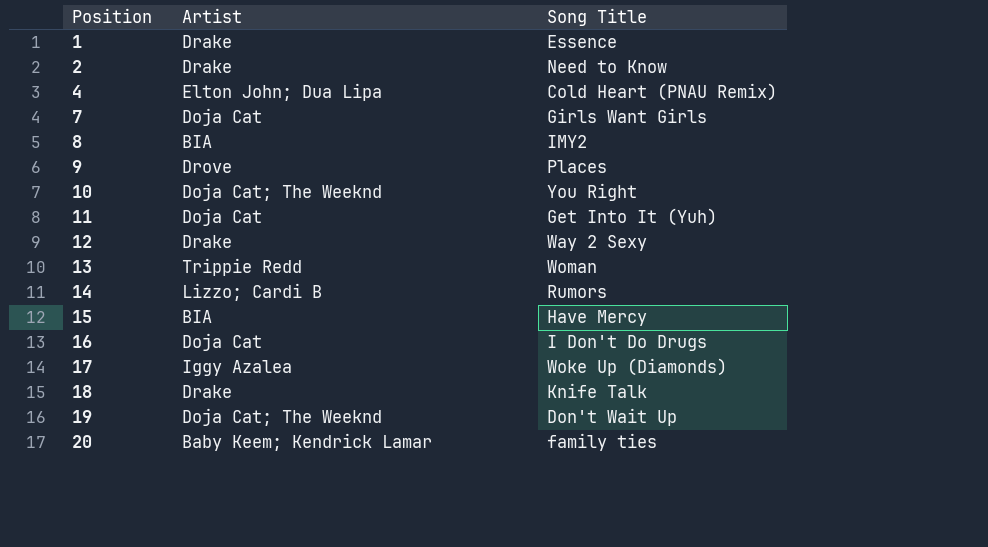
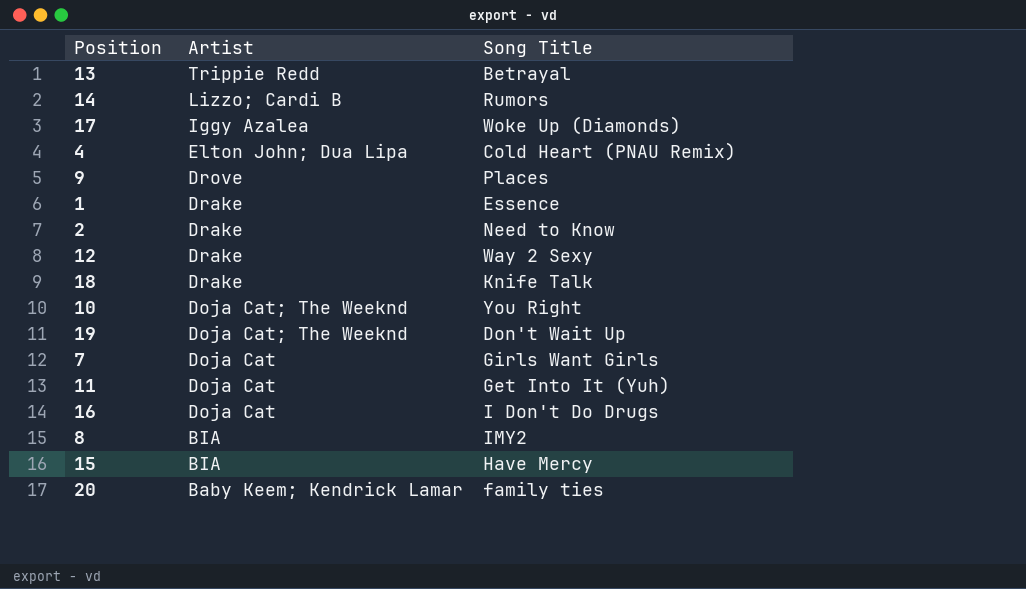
row order: Position ascending -> Artist descending
13 | Song Title: Woman -> Betrayal

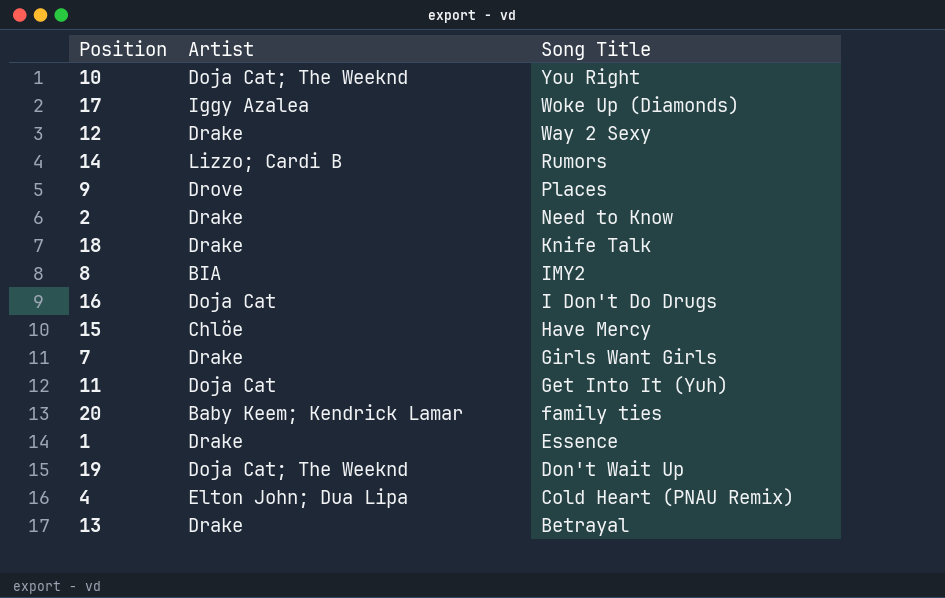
row order: Artist descending -> Song Title descending
15 | Artist: BIA -> Chlöe
7 | Artist: Doja Cat -> Drake
13 | Artist: Trippie Redd -> Drake

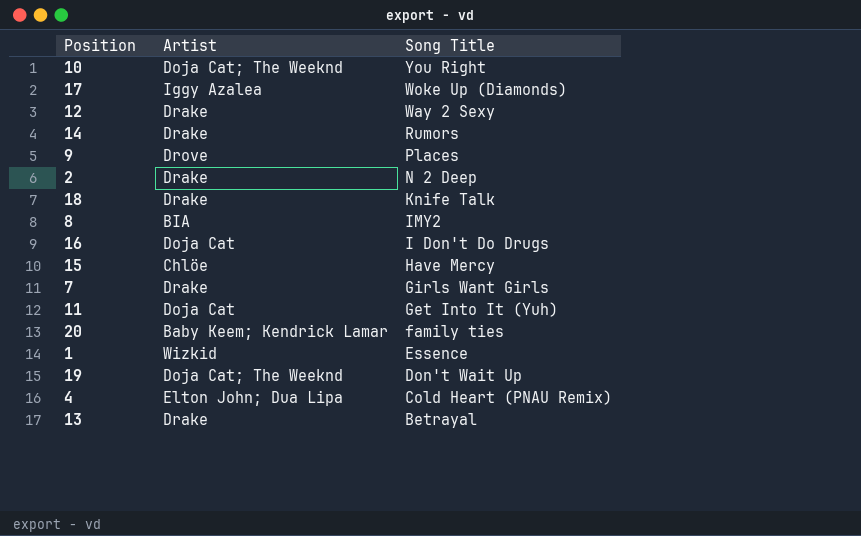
14 | Artist: Lizzo; Cardi B -> Drake
2 | Song Title: Need to Know -> N 2 Deep
1 | Artist: Drake -> Wizkid

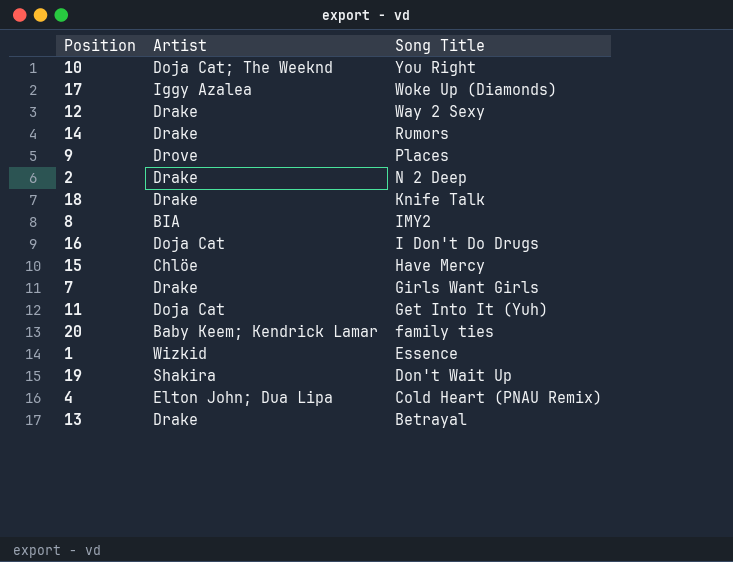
19 | Artist: Doja Cat; The Weeknd -> Shakira

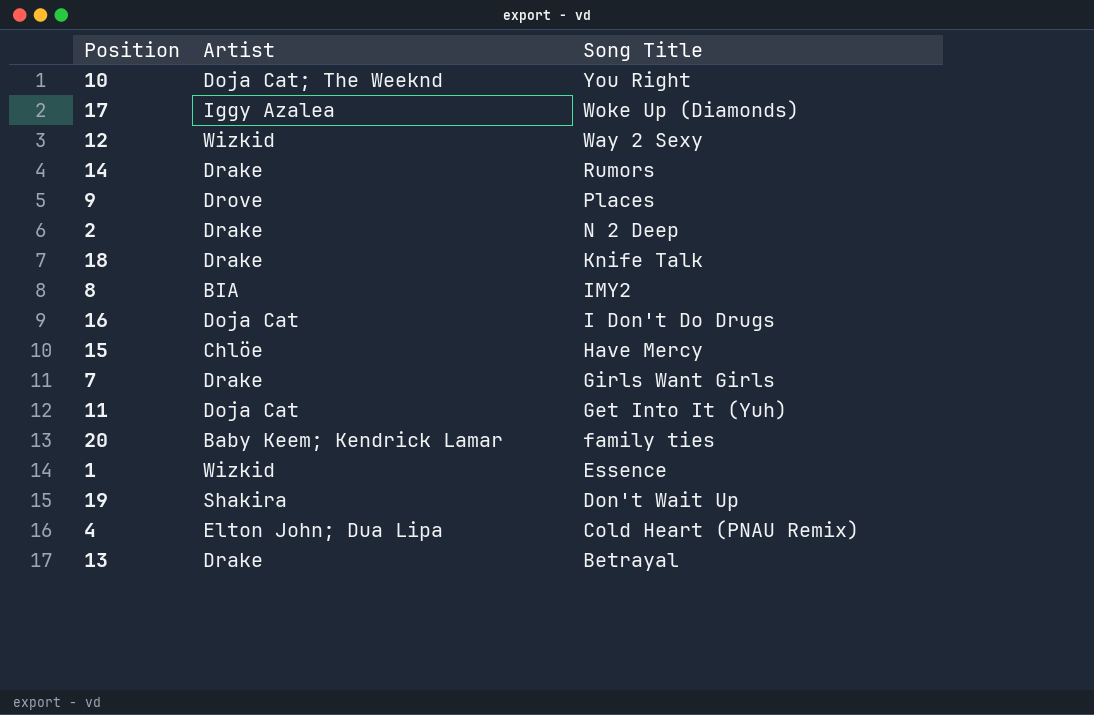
12 | Artist: Drake -> Wizkid

